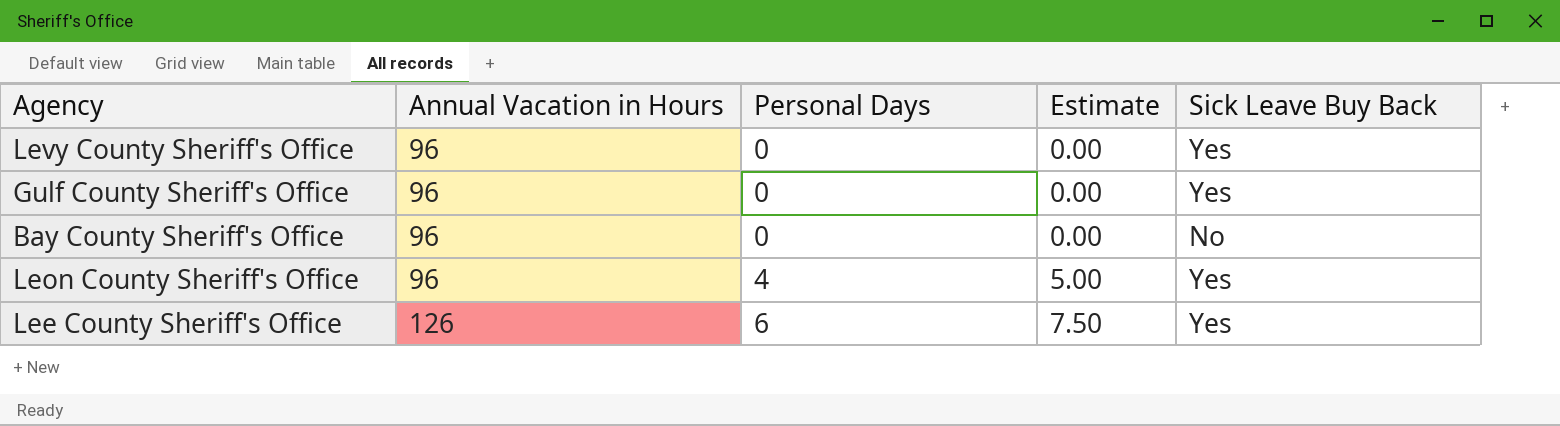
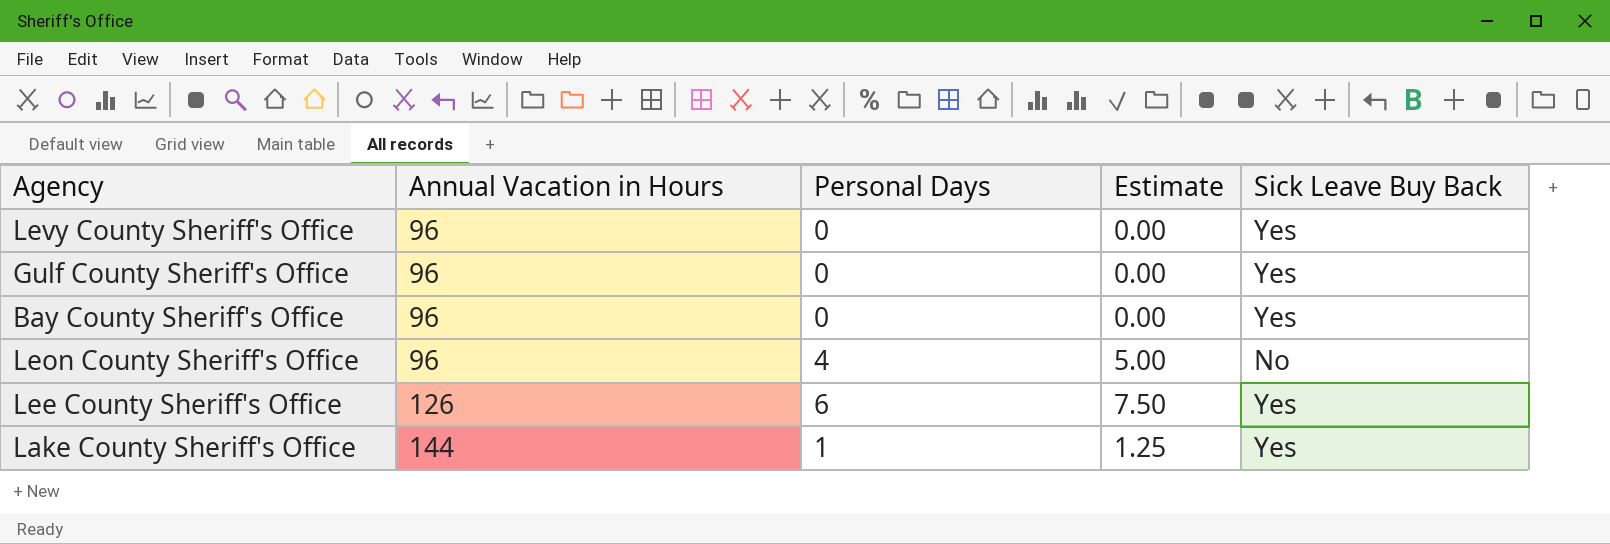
Bay County Sheriff's Office | Sick Leave Buy Back: No -> Yes
Leon County Sheriff's Office | Sick Leave Buy Back: Yes -> No
row Lake County Sheriff's Office: none -> 144 | 1 | 1.25 | Yes

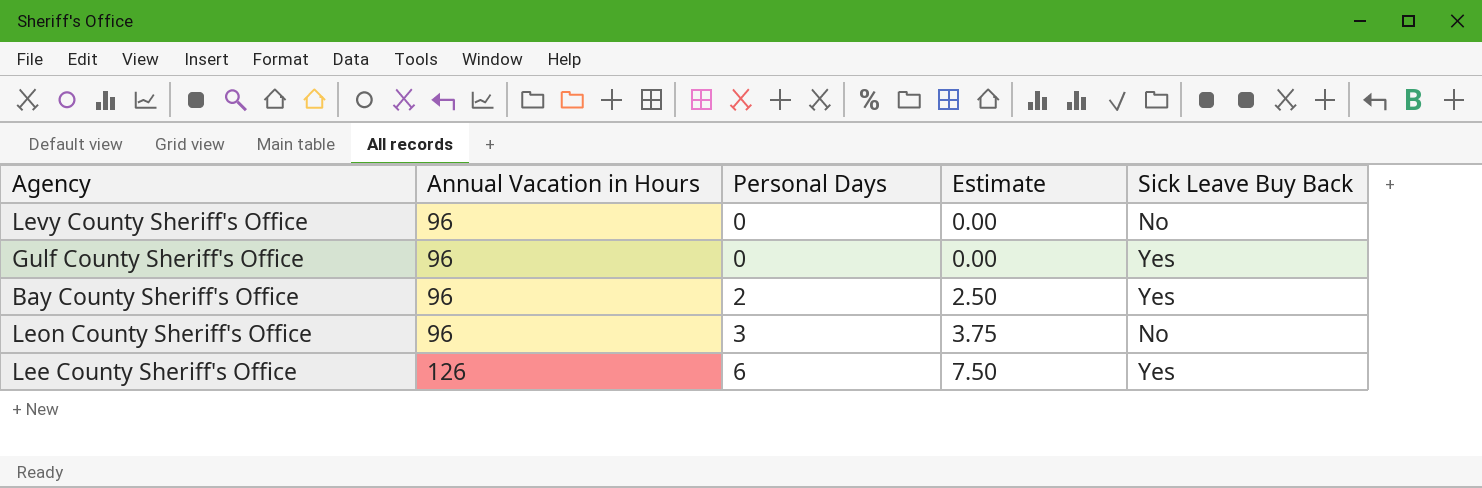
row Lake County Sheriff's Office: 144 | 1 | 1.25 | Yes -> none
Levy County Sheriff's Office | Sick Leave Buy Back: Yes -> No
Bay County Sheriff's Office | Personal Days: 0 -> 2
Bay County Sheriff's Office | Estimate: 0.00 -> 2.50
Leon County Sheriff's Office | Personal Days: 4 -> 3
Leon County Sheriff's Office | Estimate: 5.00 -> 3.75

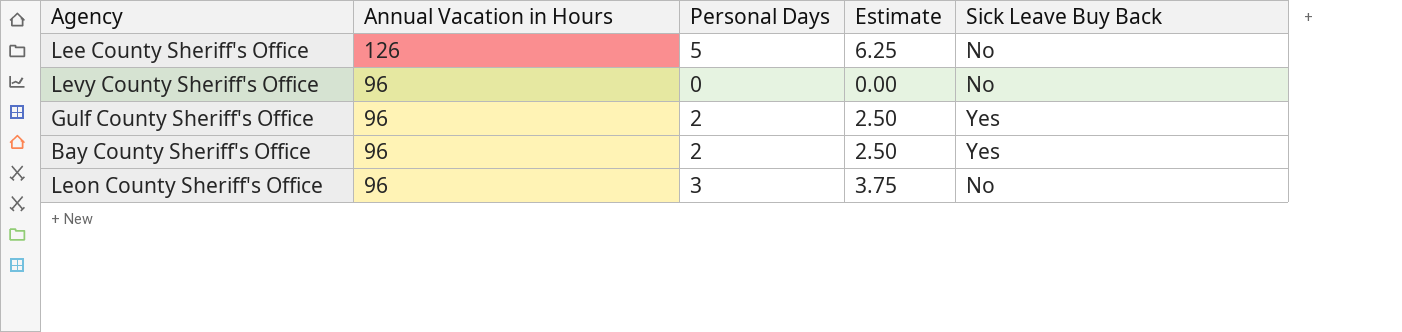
row order: Annual Vacation in Hours ascending -> Annual Vacation in Hours descending
Lee County Sheriff's Office | Personal Days: 6 -> 5
Lee County Sheriff's Office | Estimate: 7.50 -> 6.25
Lee County Sheriff's Office | Sick Leave Buy Back: Yes -> No
Gulf County Sheriff's Office | Personal Days: 0 -> 2
Gulf County Sheriff's Office | Estimate: 0.00 -> 2.50

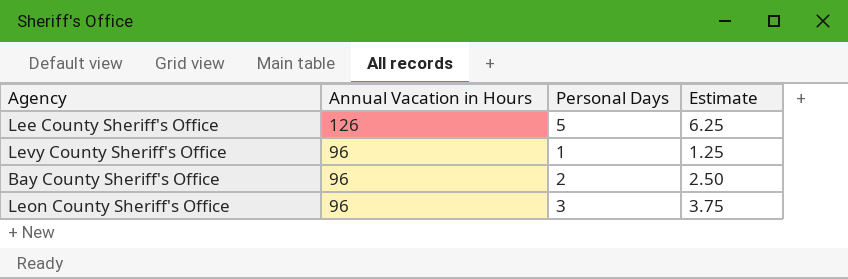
column Sick Leave Buy Back | position: 5 -> none
row Gulf County Sheriff's Office: 96 | 2 | 2.50 | Yes -> none
Levy County Sheriff's Office | Personal Days: 0 -> 1
Levy County Sheriff's Office | Estimate: 0.00 -> 1.25

